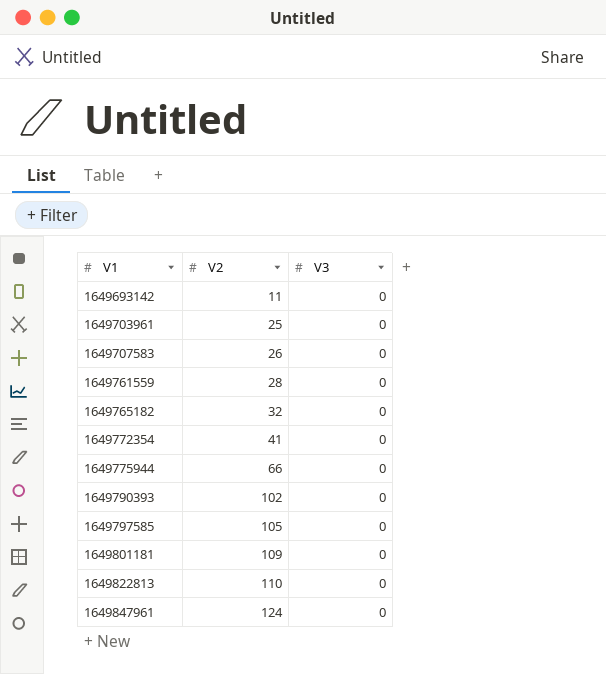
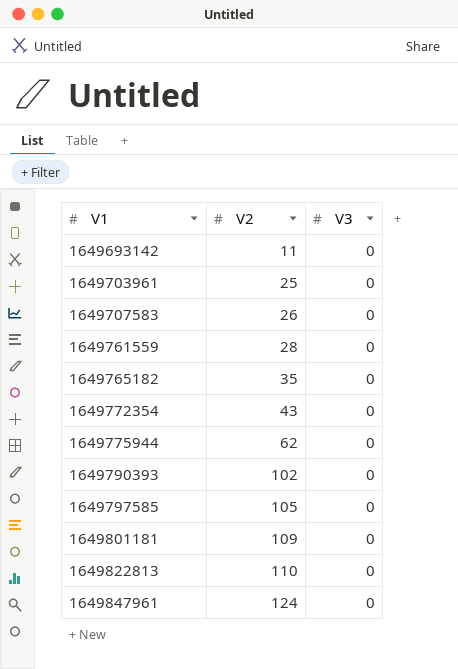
1649765182 | V2: 32 -> 35
1649772354 | V2: 41 -> 43
1649775944 | V2: 66 -> 62

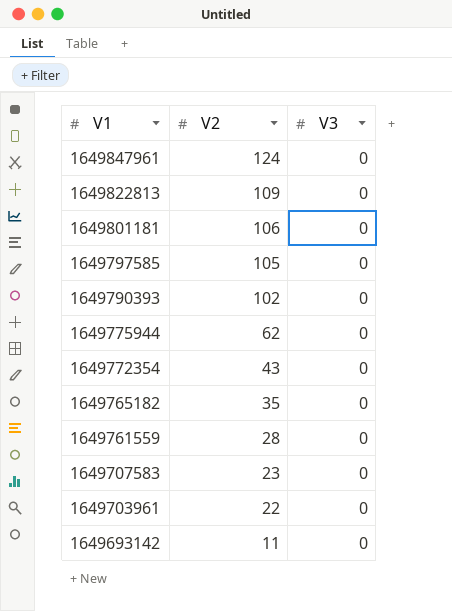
row order: V1 ascending -> V1 descending
1649822813 | V2: 110 -> 109
1649801181 | V2: 109 -> 106
1649707583 | V2: 26 -> 23
1649703961 | V2: 25 -> 22

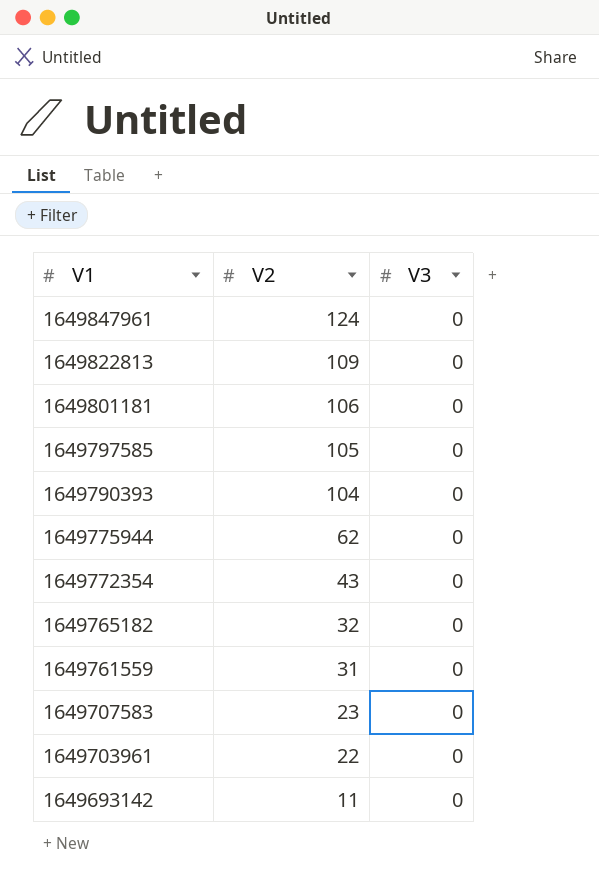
1649790393 | V2: 102 -> 104
1649765182 | V2: 35 -> 32
1649761559 | V2: 28 -> 31

